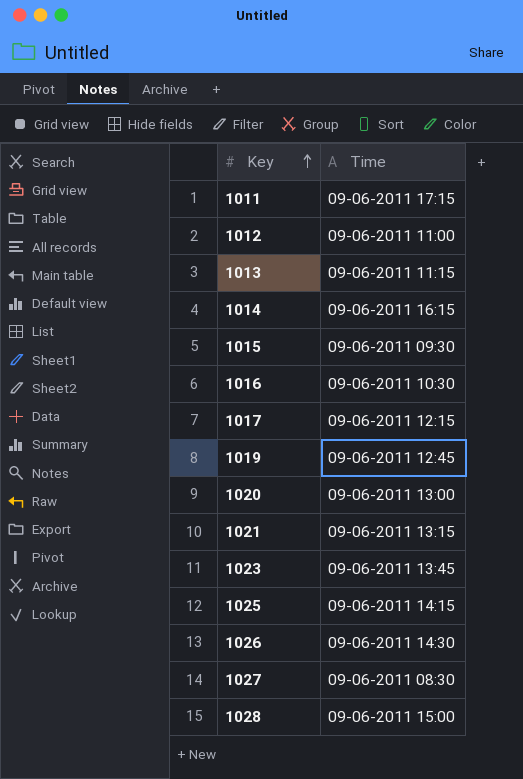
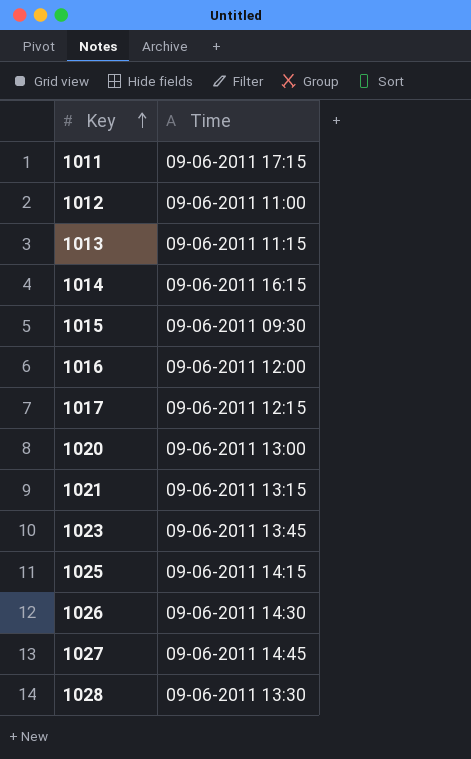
row 1019: 09-06-2011 12:45 -> none
1016 | Time: 09-06-2011 10:30 -> 09-06-2011 12:00
1027 | Time: 09-06-2011 08:30 -> 09-06-2011 14:45
1028 | Time: 09-06-2011 15:00 -> 09-06-2011 13:30

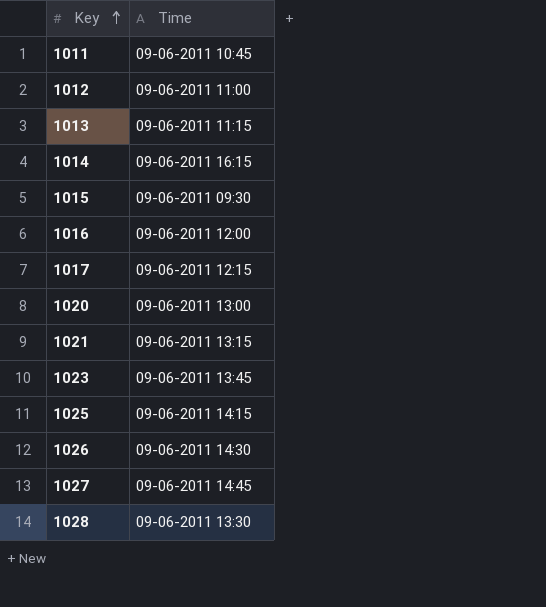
1011 | Time: 09-06-2011 17:15 -> 09-06-2011 10:45

